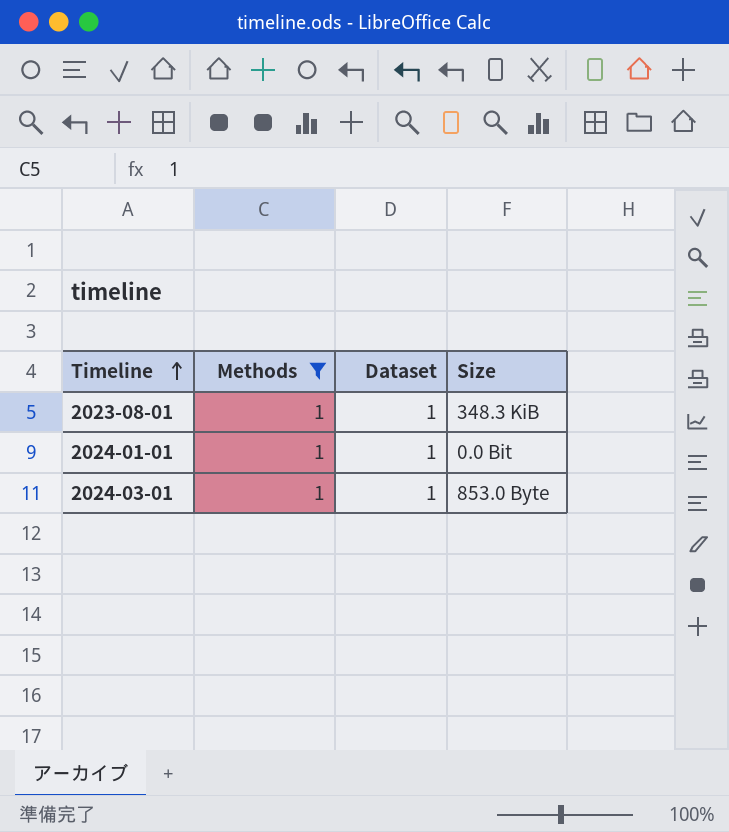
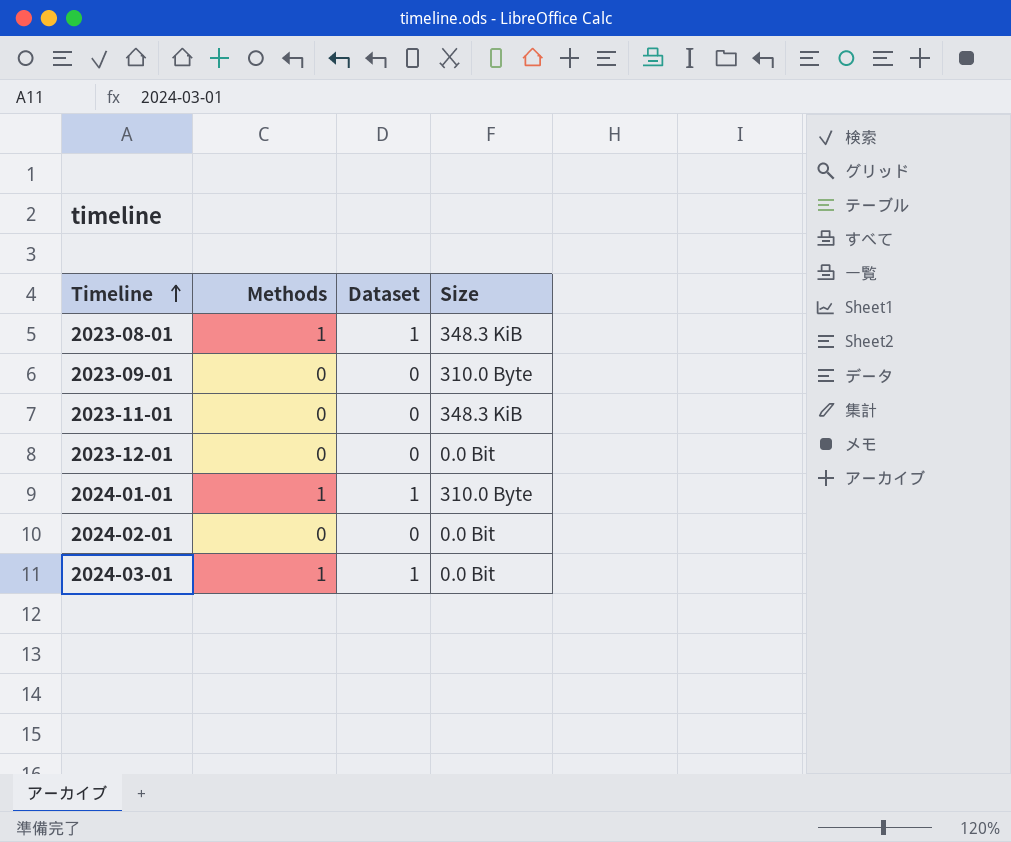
filter: Methods = 1 -> none
2024-01-01 | Size: 0.0 Bit -> 310.0 Byte
2024-03-01 | Size: 853.0 Byte -> 0.0 Bit

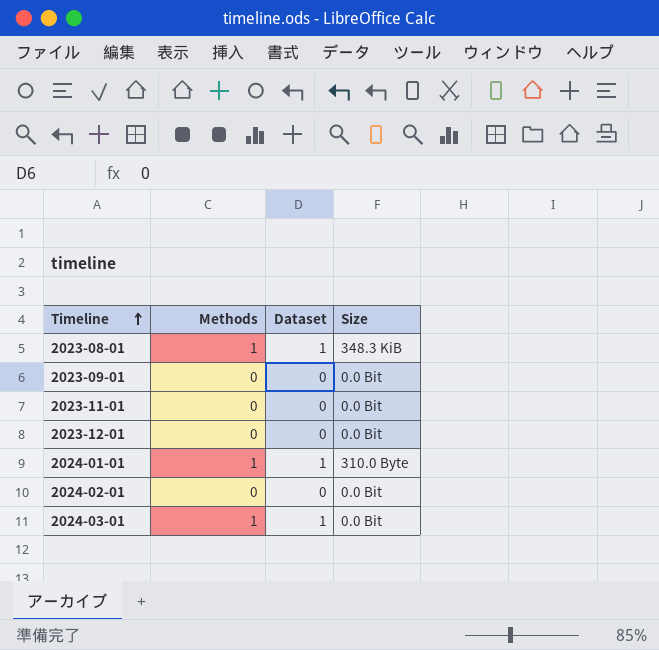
2023-09-01 | Size: 310.0 Byte -> 0.0 Bit
2023-11-01 | Size: 348.3 KiB -> 0.0 Bit

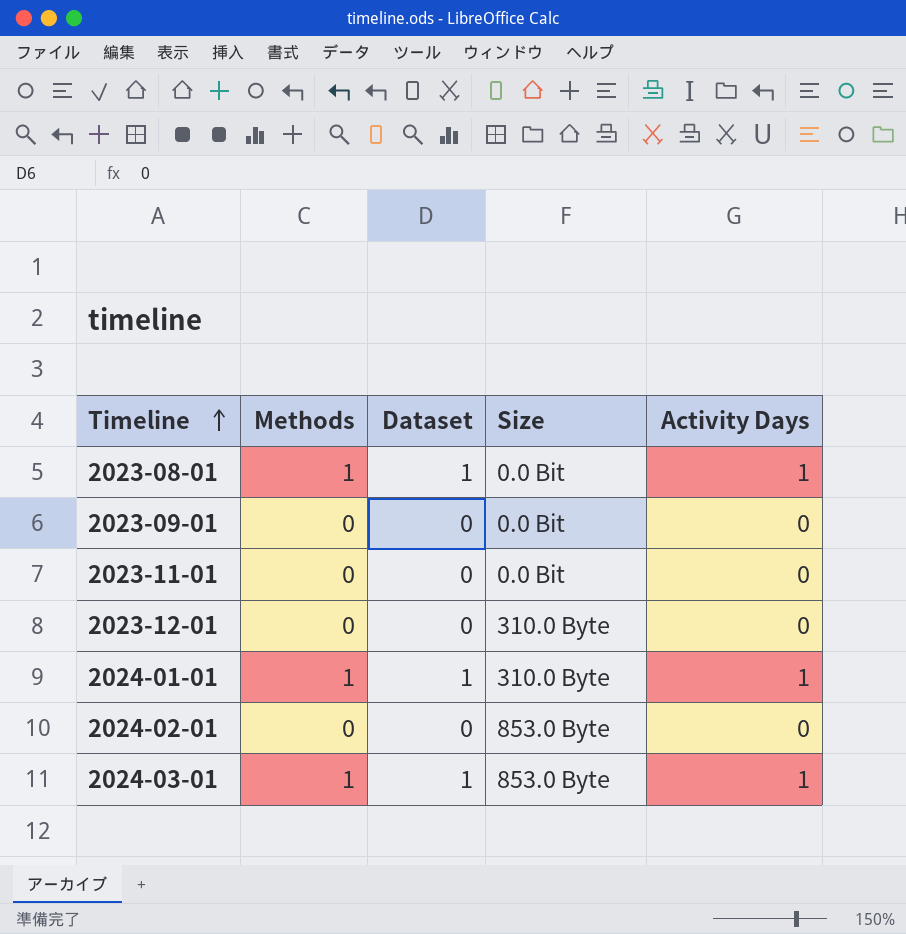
column Activity Days | position: none -> 5
2023-08-01 | Size: 348.3 KiB -> 0.0 Bit
2023-12-01 | Size: 0.0 Bit -> 310.0 Byte
2024-02-01 | Size: 0.0 Bit -> 853.0 Byte
2024-03-01 | Size: 0.0 Bit -> 853.0 Byte

